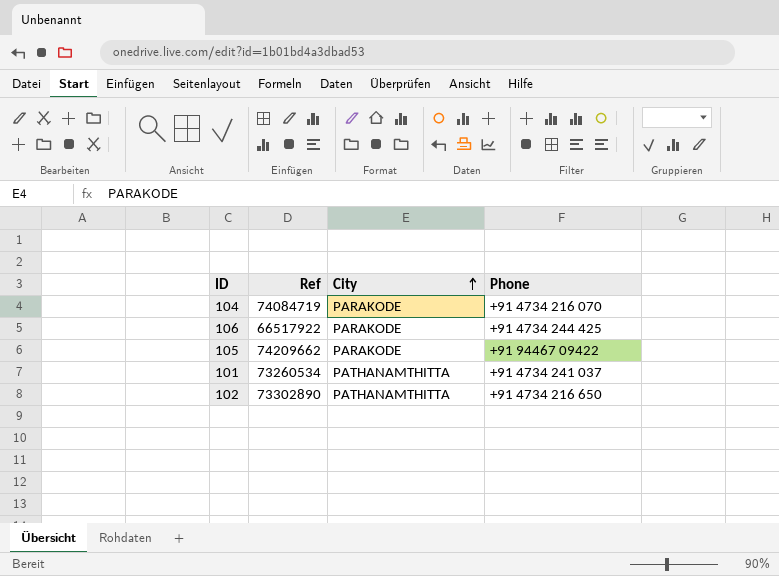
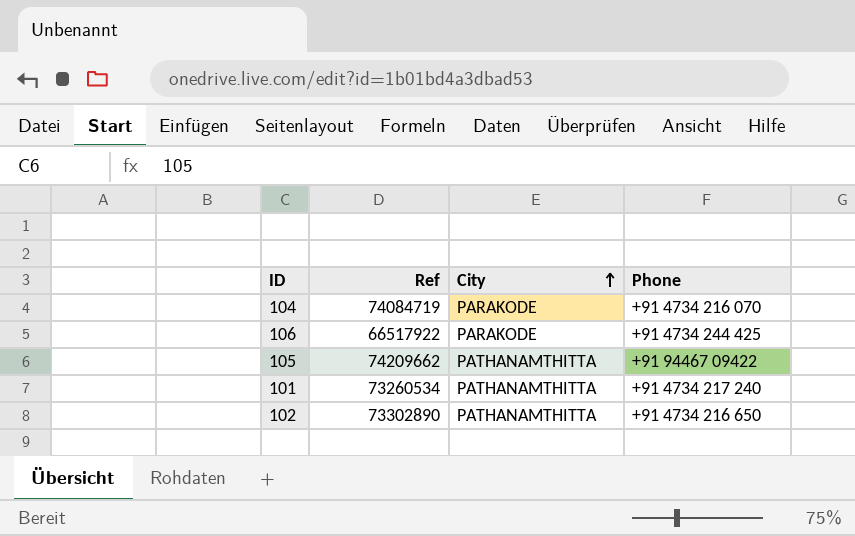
105 | City: PARAKODE -> PATHANAMTHITTA
101 | Phone: +91 4734 241 037 -> +91 4734 217 240

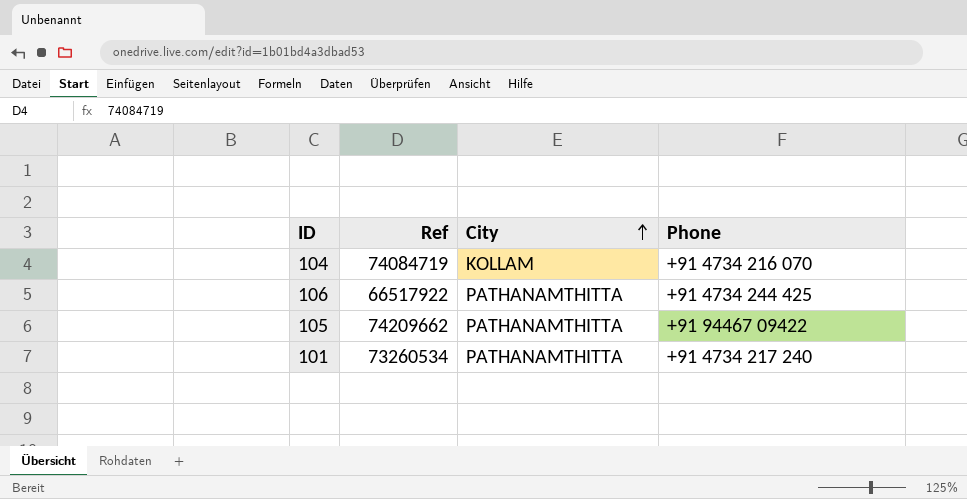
row 102: 73302890 | PATHANAMTHITTA | +91 4734 216 650 -> none
104 | City: PARAKODE -> KOLLAM
106 | City: PARAKODE -> PATHANAMTHITTA

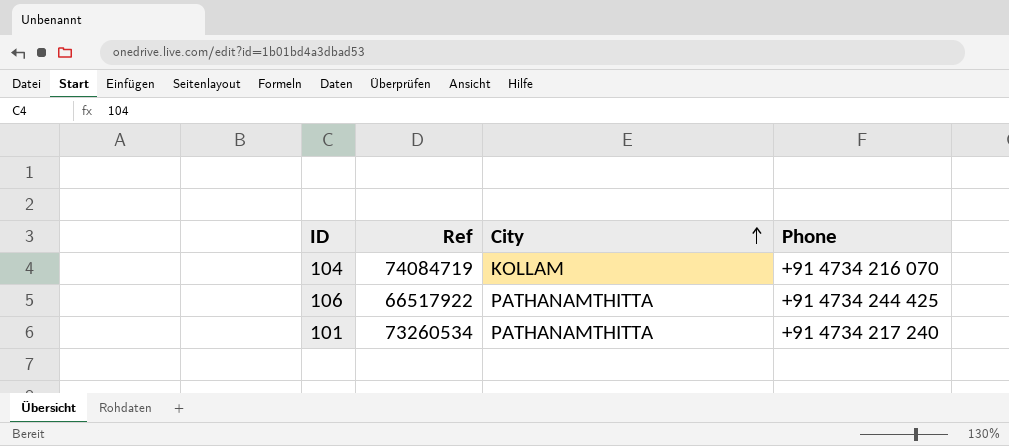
row 105: 74209662 | PATHANAMTHITTA | +91 94467 09422 -> none

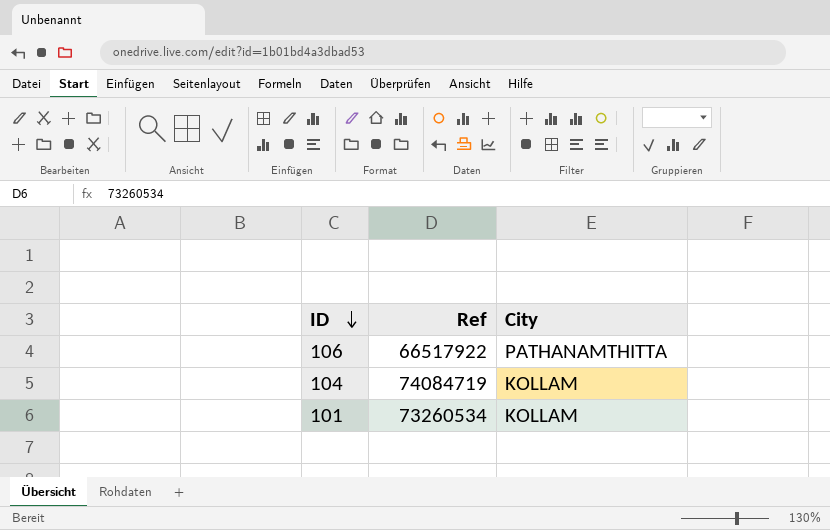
row order: City ascending -> ID descending
column Phone | position: 4 -> none
101 | City: PATHANAMTHITTA -> KOLLAM

